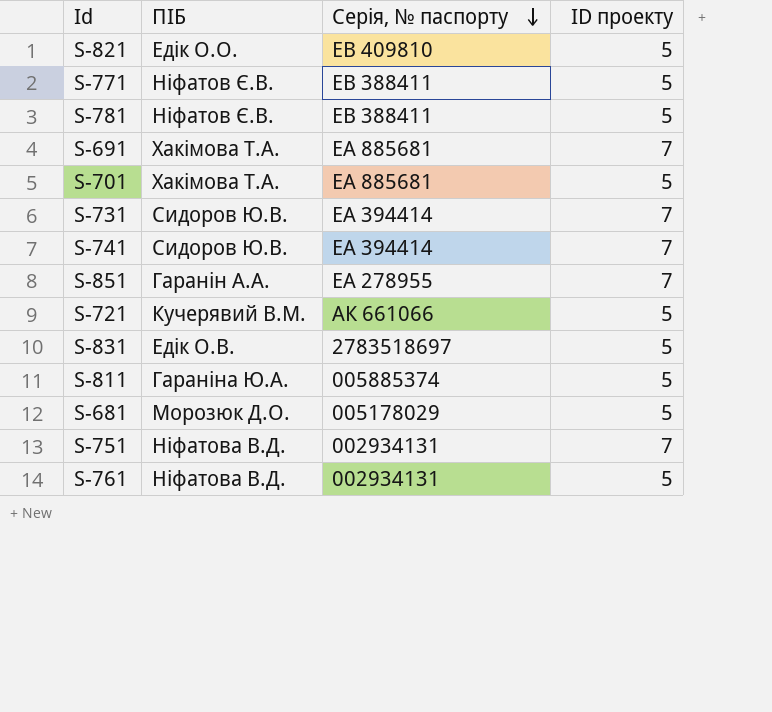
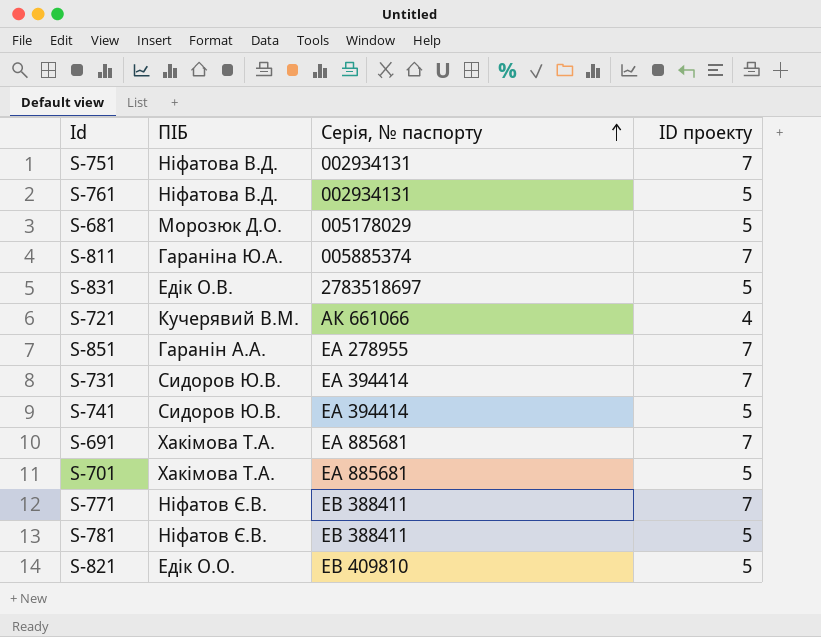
row order: Серія, № паспорту descending -> Серія, № паспорту ascending
S-811 | ID проекту: 5 -> 7
S-721 | ID проекту: 5 -> 4
S-741 | ID проекту: 7 -> 5
S-771 | ID проекту: 5 -> 7

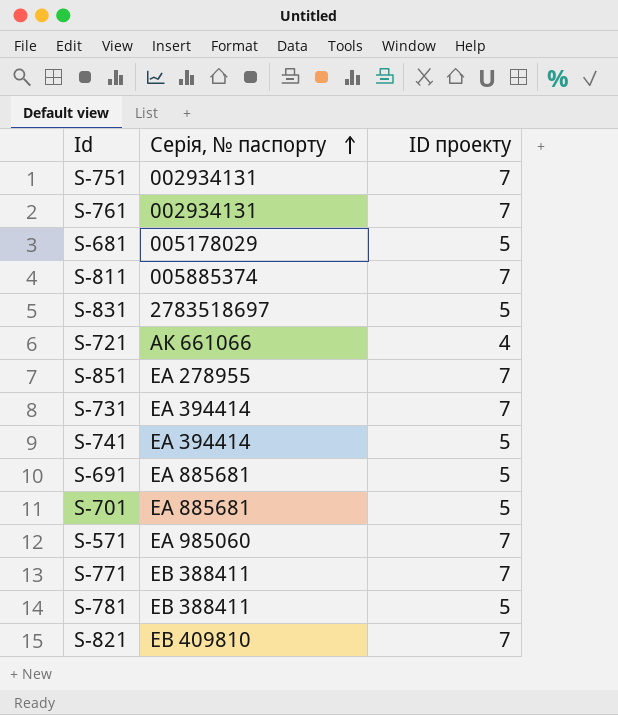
column ПІБ | position: 2 -> none
S-761 | ID проекту: 5 -> 7
S-691 | ID проекту: 7 -> 5
row S-571: none -> ЕА 985060 | 7
S-821 | ID проекту: 5 -> 7

